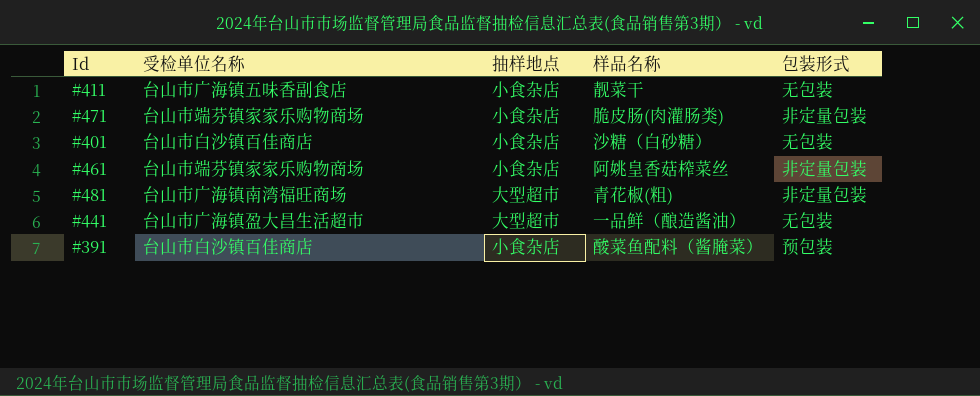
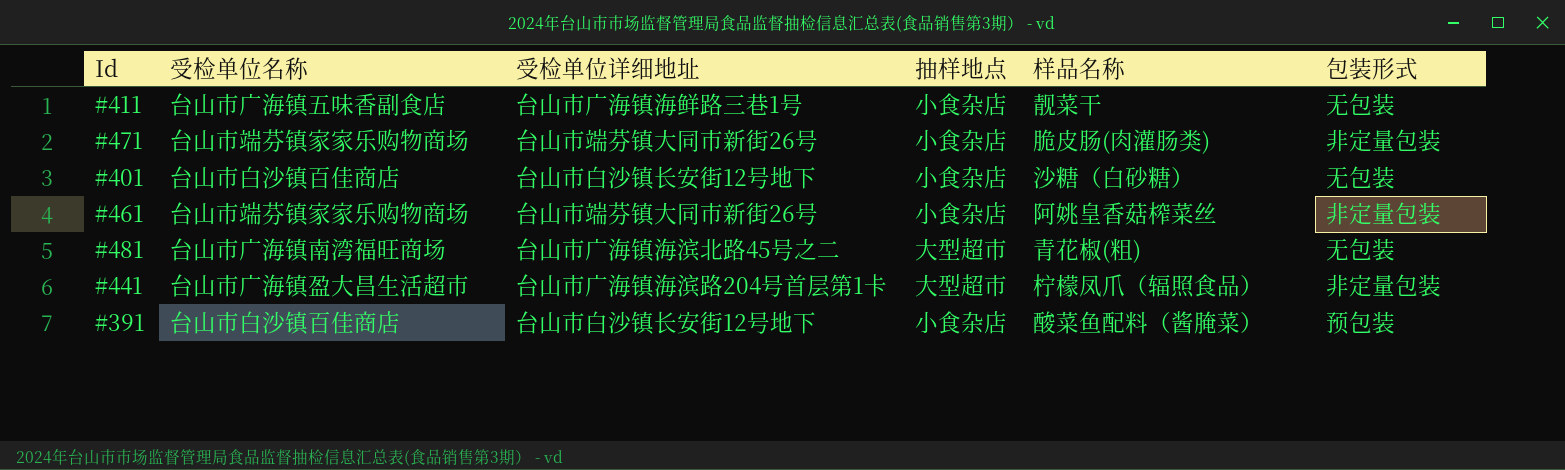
column 受检单位详细地址 | position: none -> 3
#481 | 包装形式: 非定量包装 -> 无包装
#441 | 样品名称: 一品鲜（酿造酱油） -> 柠檬凤爪（辐照食品）
#441 | 包装形式: 无包装 -> 非定量包装

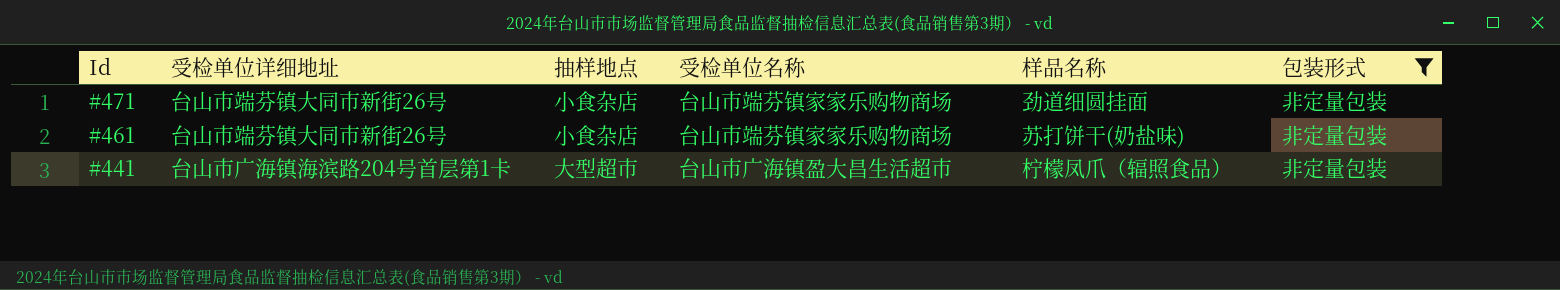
filter: none -> 包装形式 = 非定量包装
column 受检单位名称 | position: 2 -> 4
#471 | 样品名称: 脆皮肠(肉灌肠类) -> 劲道细圆挂面
#461 | 样品名称: 阿姚皇香菇榨菜丝 -> 苏打饼干(奶盐味)

